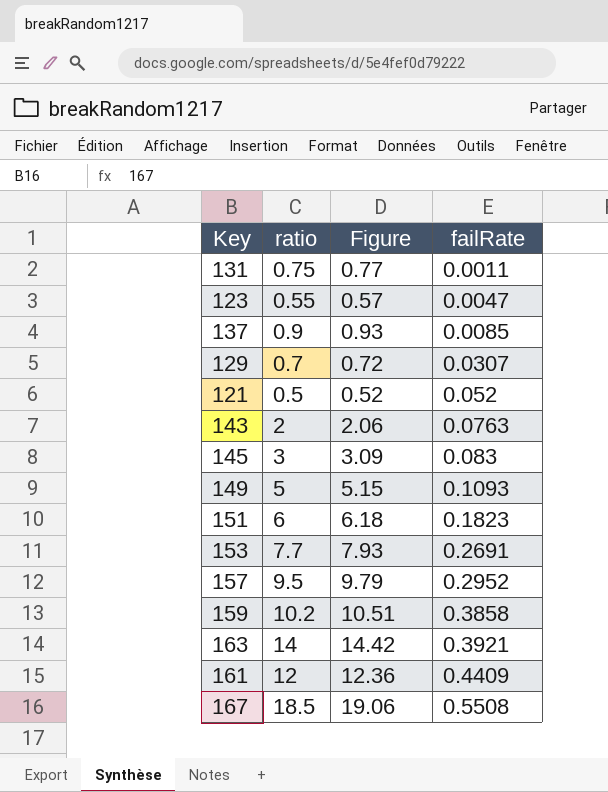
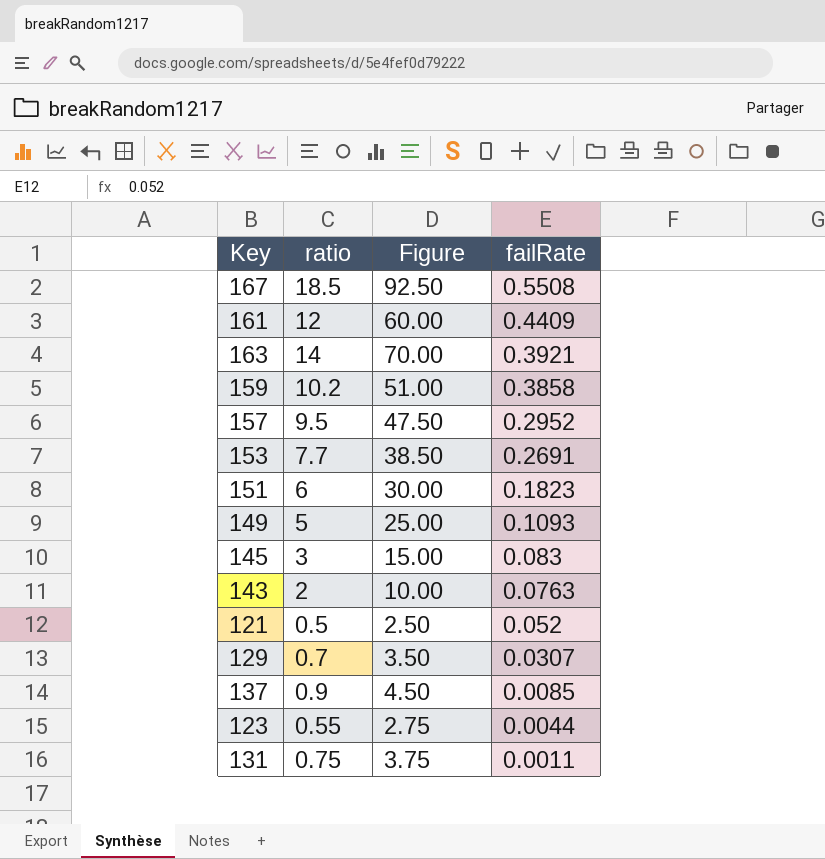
row order: failRate ascending -> failRate descending
column Figure | formula: [ratio] * 1.03 -> [ratio] * 5
123 | failRate: 0.0047 -> 0.0044

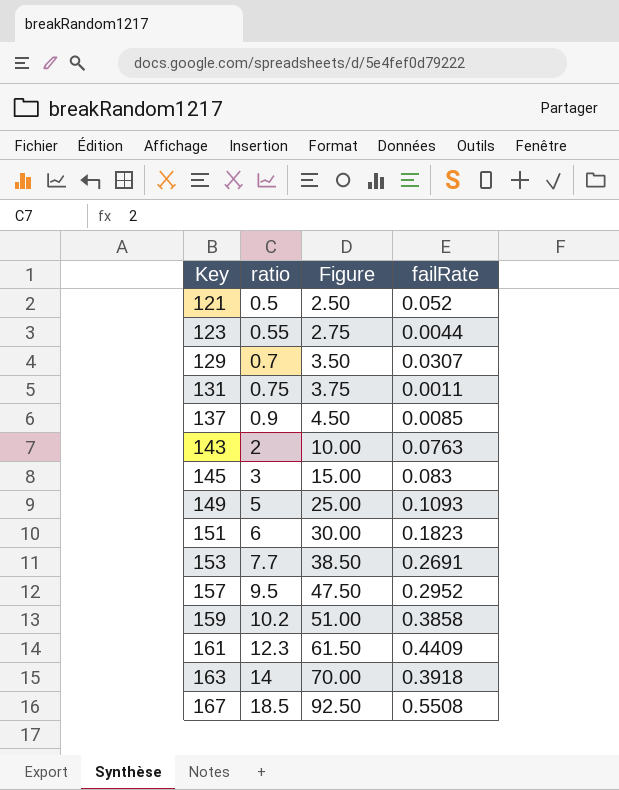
row order: failRate descending -> Key ascending
161 | ratio: 12 -> 12.3
161 | Figure: 60.00 -> 61.50
163 | failRate: 0.3921 -> 0.3918

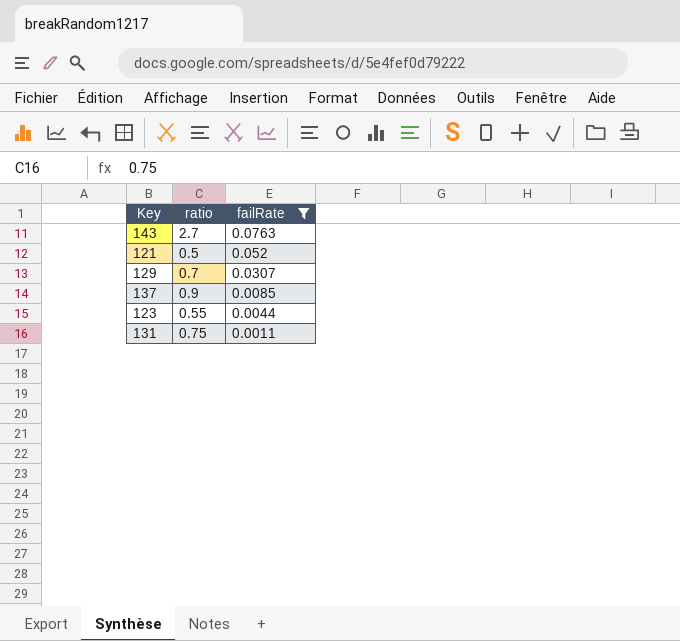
filter: none -> failRate <= 0.0763
row order: Key ascending -> failRate descending
column Figure | formula: [ratio] * 5 -> none
143 | ratio: 2 -> 2.7

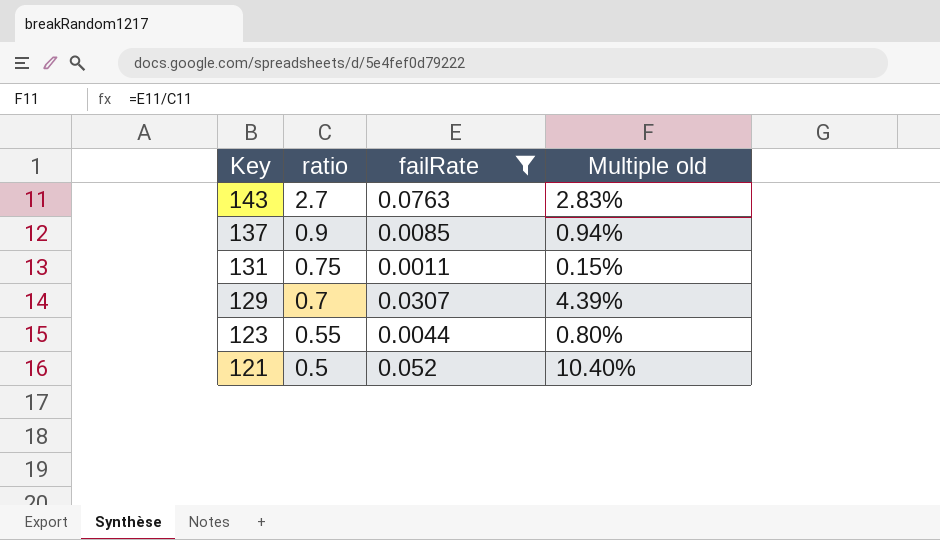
row order: failRate descending -> Key descending
column Multiple old | formula: none -> [failRate] / [ratio]

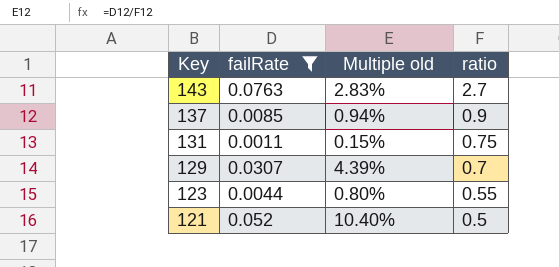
column ratio | position: 2 -> 4

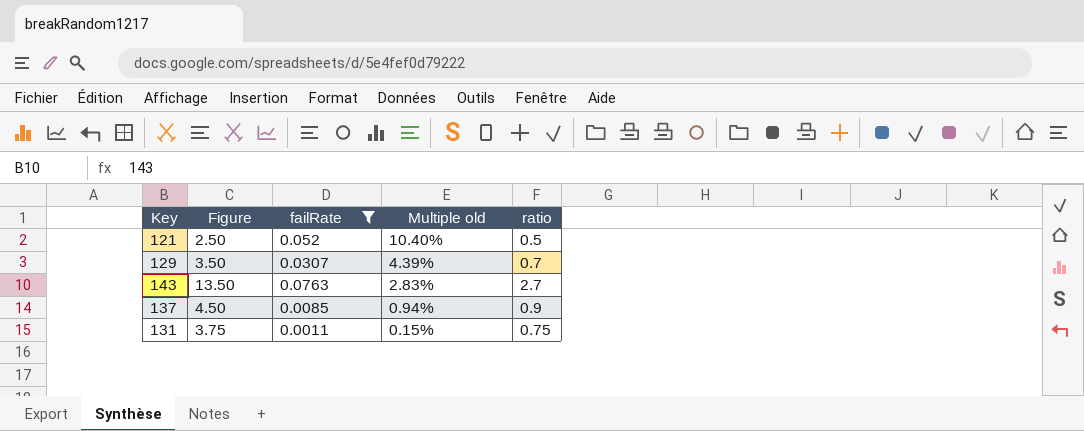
row order: Key descending -> Multiple old descending
column Figure | formula: none -> [ratio] * 5
row 123: 0.0044 | 0.80% | 0.55 -> none

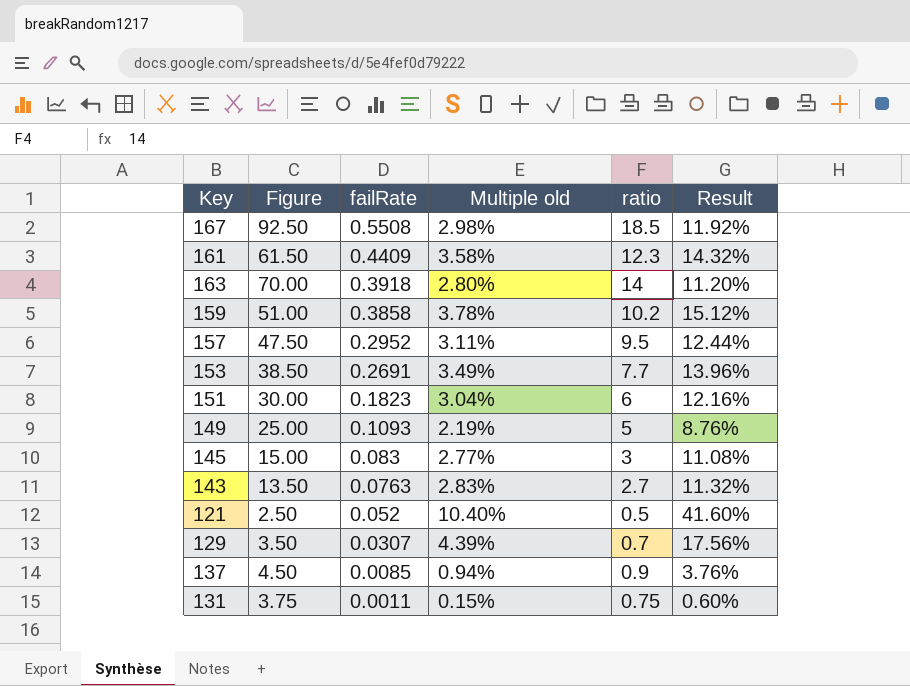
filter: failRate <= 0.0763 -> none
row order: Multiple old descending -> failRate descending
column Result | formula: none -> [Multiple old] * 4

